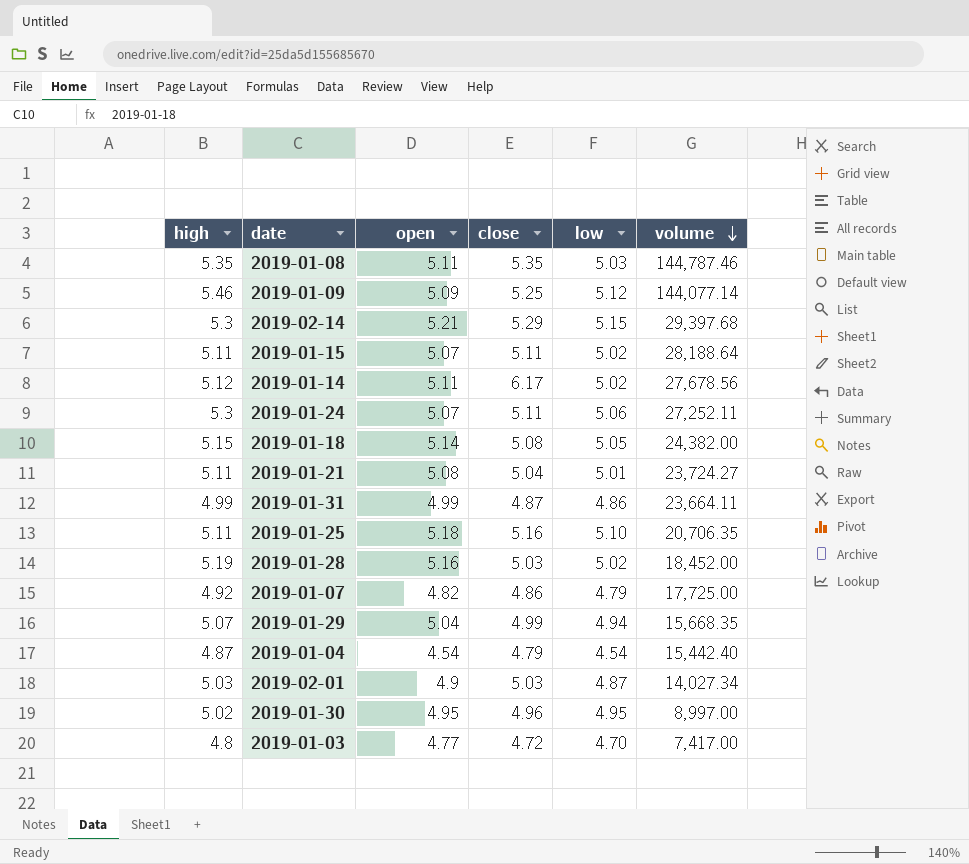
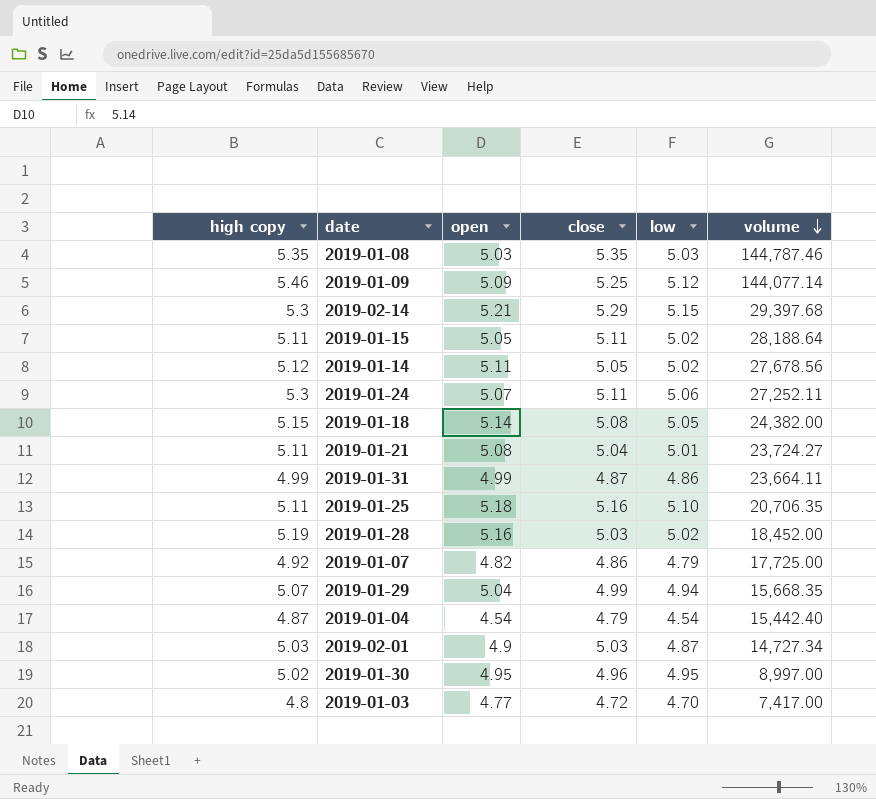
column name: high -> high copy
2019-01-08 | open: 5.11 -> 5.03
2019-01-15 | open: 5.07 -> 5.05
2019-01-14 | close: 6.17 -> 5.05
2019-02-01 | volume: 14,027.34 -> 14,727.34

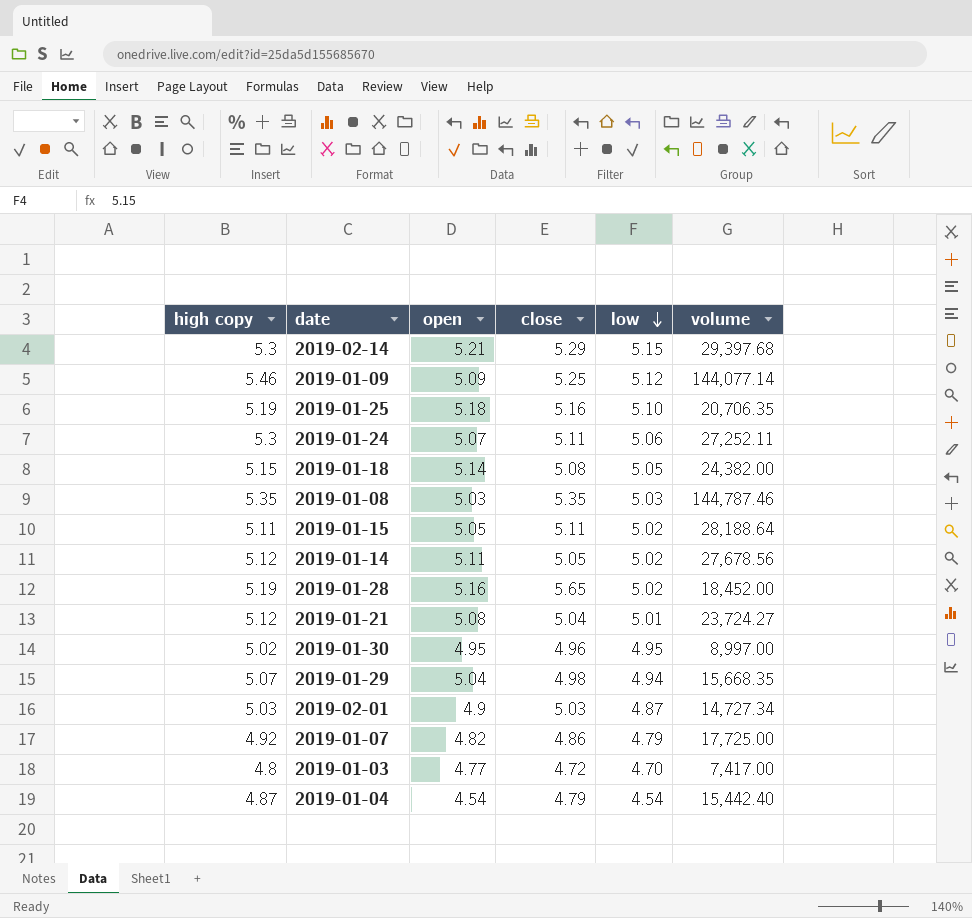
row order: volume descending -> low descending
row 2019-01-31: 4.99 | 4.99 | 4.87 | 4.86 | 23,664.11 -> none
2019-01-25 | high copy: 5.11 -> 5.19
2019-01-28 | close: 5.03 -> 5.65
2019-01-21 | high copy: 5.11 -> 5.12
2019-01-29 | close: 4.99 -> 4.98

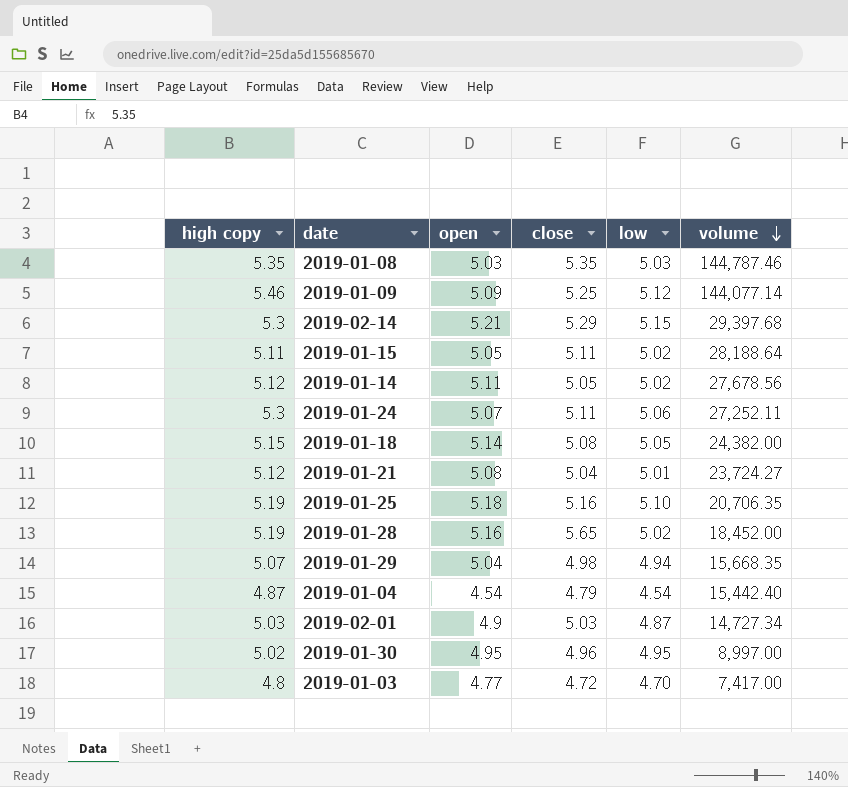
row order: low descending -> volume descending
row 2019-01-07: 4.92 | 4.82 | 4.86 | 4.79 | 17,725.00 -> none

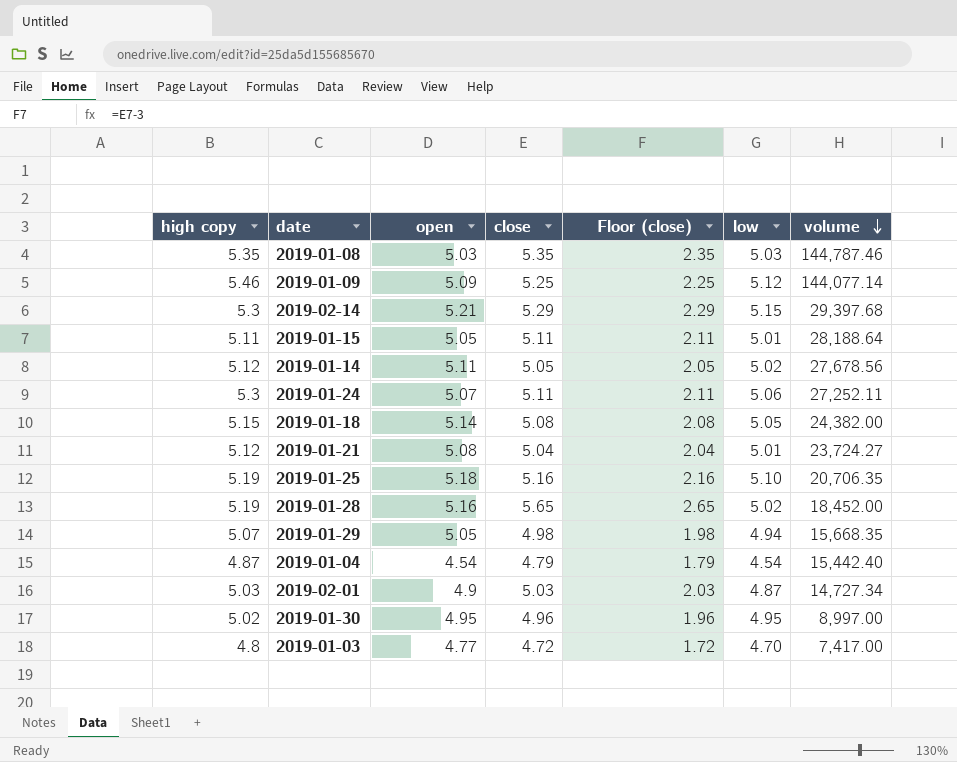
column Floor (close) | formula: none -> [close] - 3
2019-01-15 | low: 5.02 -> 5.01
2019-01-29 | open: 5.04 -> 5.05

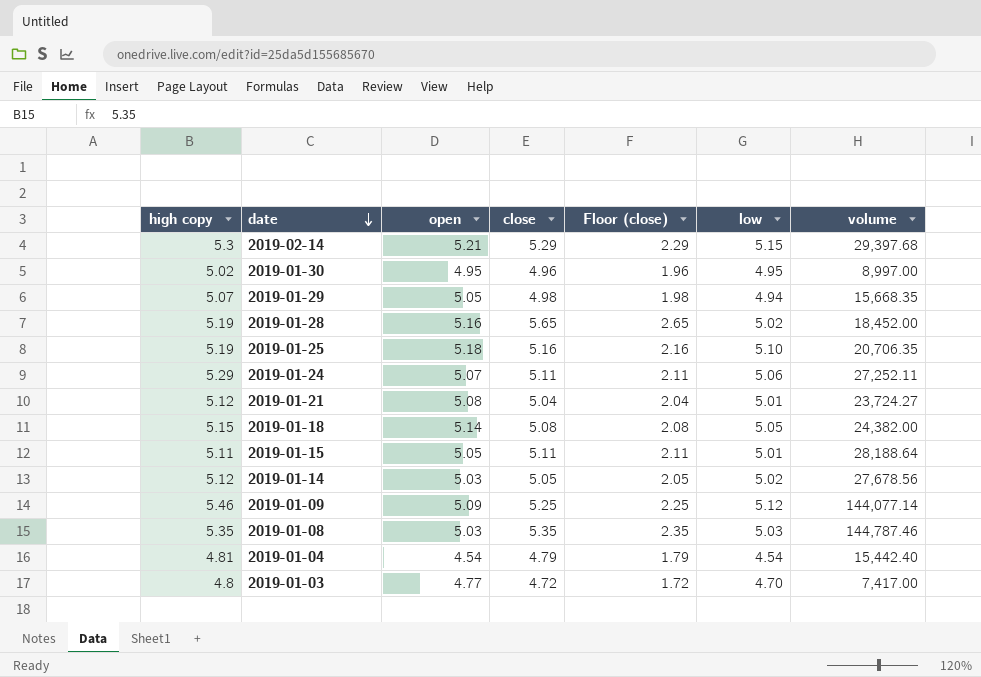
row order: volume descending -> date descending
row 2019-02-01: 5.03 | 4.9 | 5.03 | 2.03 | 4.87 | 14,727.34 -> none
2019-01-24 | high copy: 5.3 -> 5.29
2019-01-14 | open: 5.11 -> 5.03
2019-01-04 | high copy: 4.87 -> 4.81

